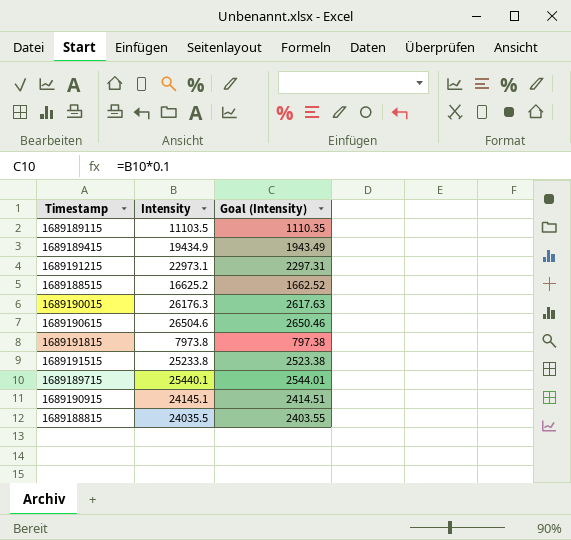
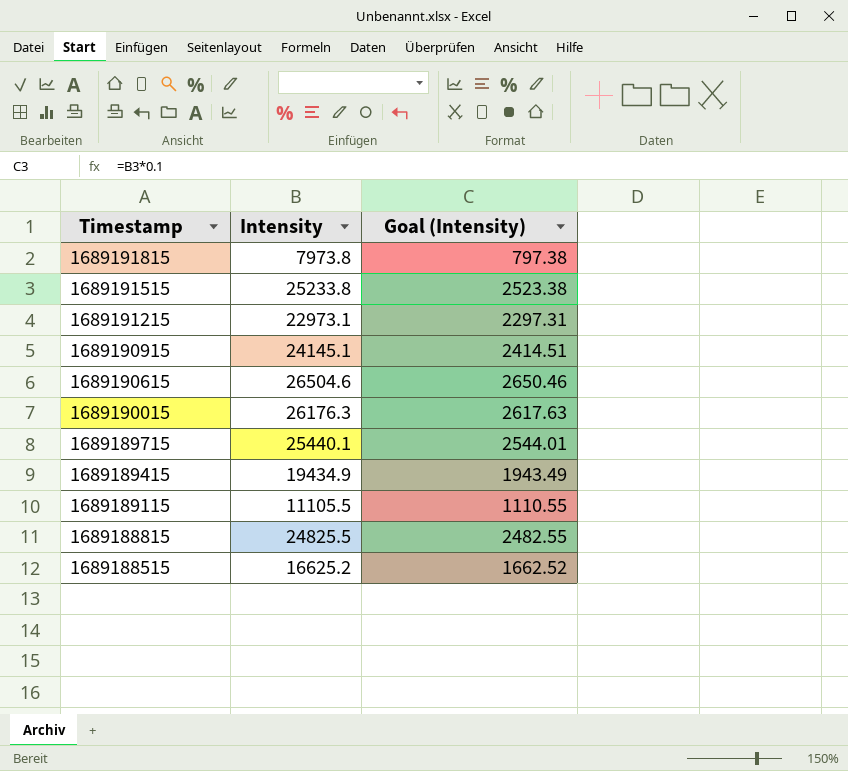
row order: none -> Timestamp descending
1689189115 | Intensity: 11103.5 -> 11105.5
1689189115 | Goal (Intensity): 1110.35 -> 1110.55
1689188815 | Intensity: 24035.5 -> 24825.5
1689188815 | Goal (Intensity): 2403.55 -> 2482.55

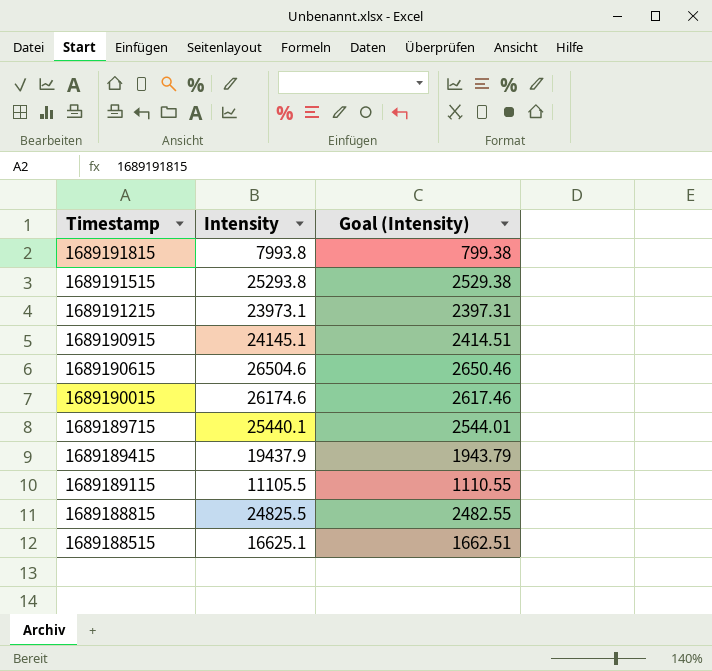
1689191815 | Intensity: 7973.8 -> 7993.8
1689191815 | Goal (Intensity): 797.38 -> 799.38
1689191515 | Intensity: 25233.8 -> 25293.8
1689191515 | Goal (Intensity): 2523.38 -> 2529.38
1689191215 | Intensity: 22973.1 -> 23973.1
1689191215 | Goal (Intensity): 2297.31 -> 2397.31
1689190015 | Intensity: 26176.3 -> 26174.6
1689190015 | Goal (Intensity): 2617.63 -> 2617.46
1689189415 | Intensity: 19434.9 -> 19437.9
1689189415 | Goal (Intensity): 1943.49 -> 1943.79
1689188515 | Intensity: 16625.2 -> 16625.1
1689188515 | Goal (Intensity): 1662.52 -> 1662.51

